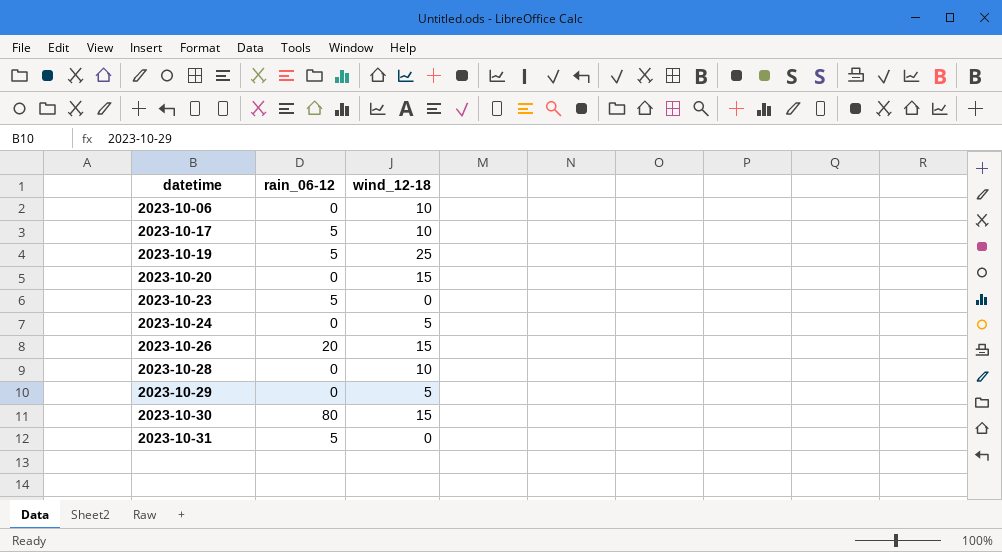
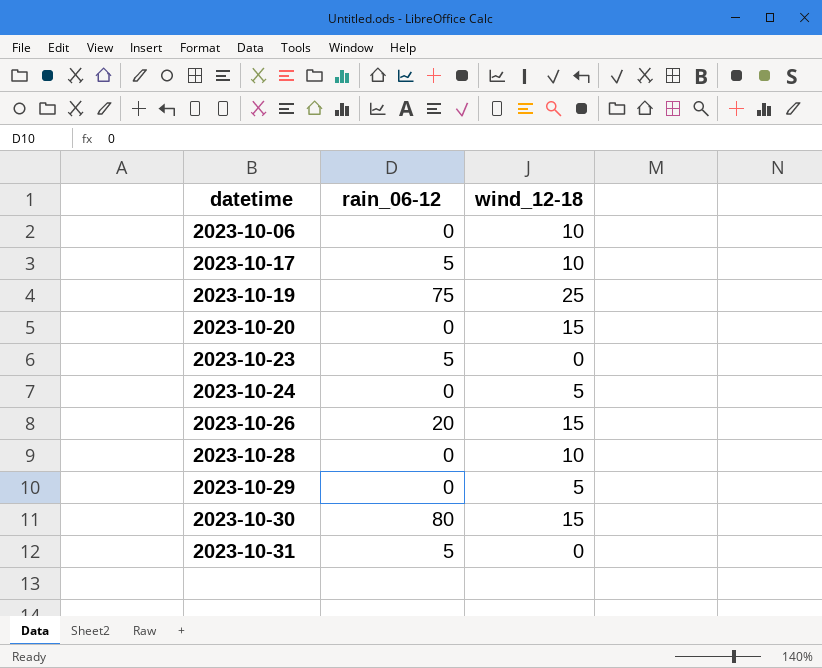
2023-10-19 | rain_06-12: 5 -> 75

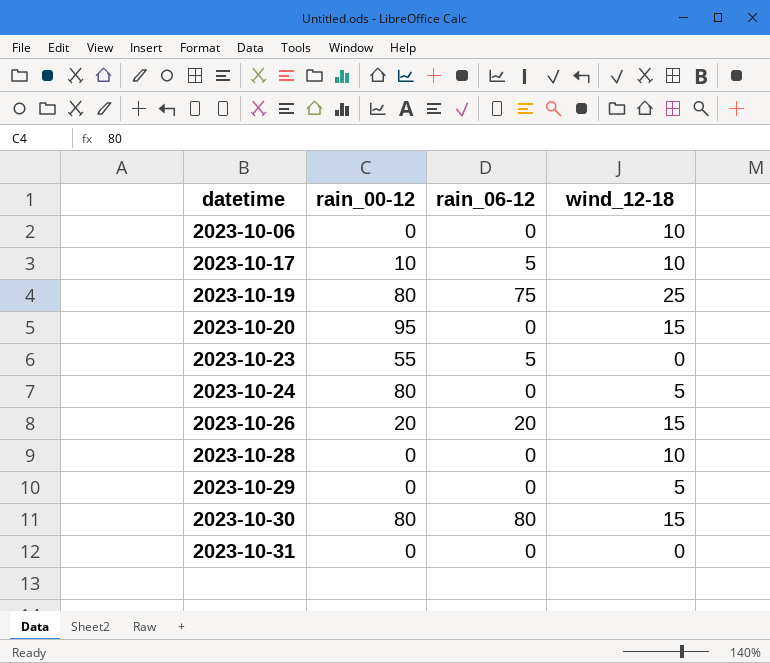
column rain_00-12 | position: none -> 2
2023-10-31 | rain_06-12: 5 -> 0

